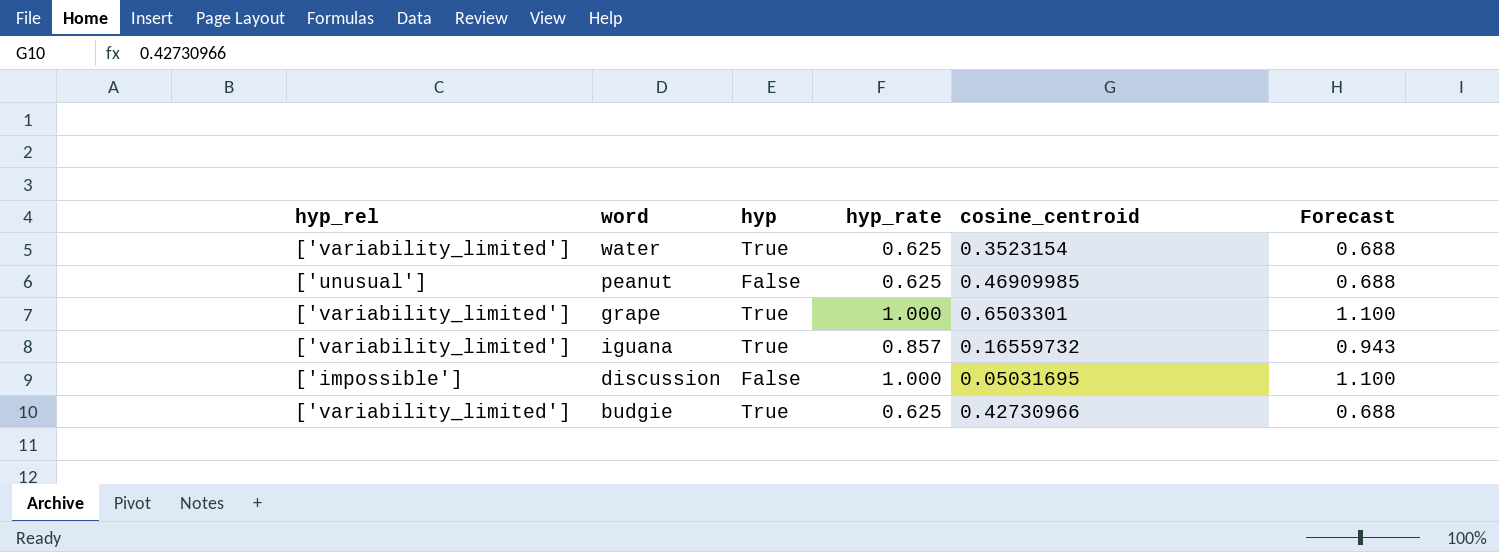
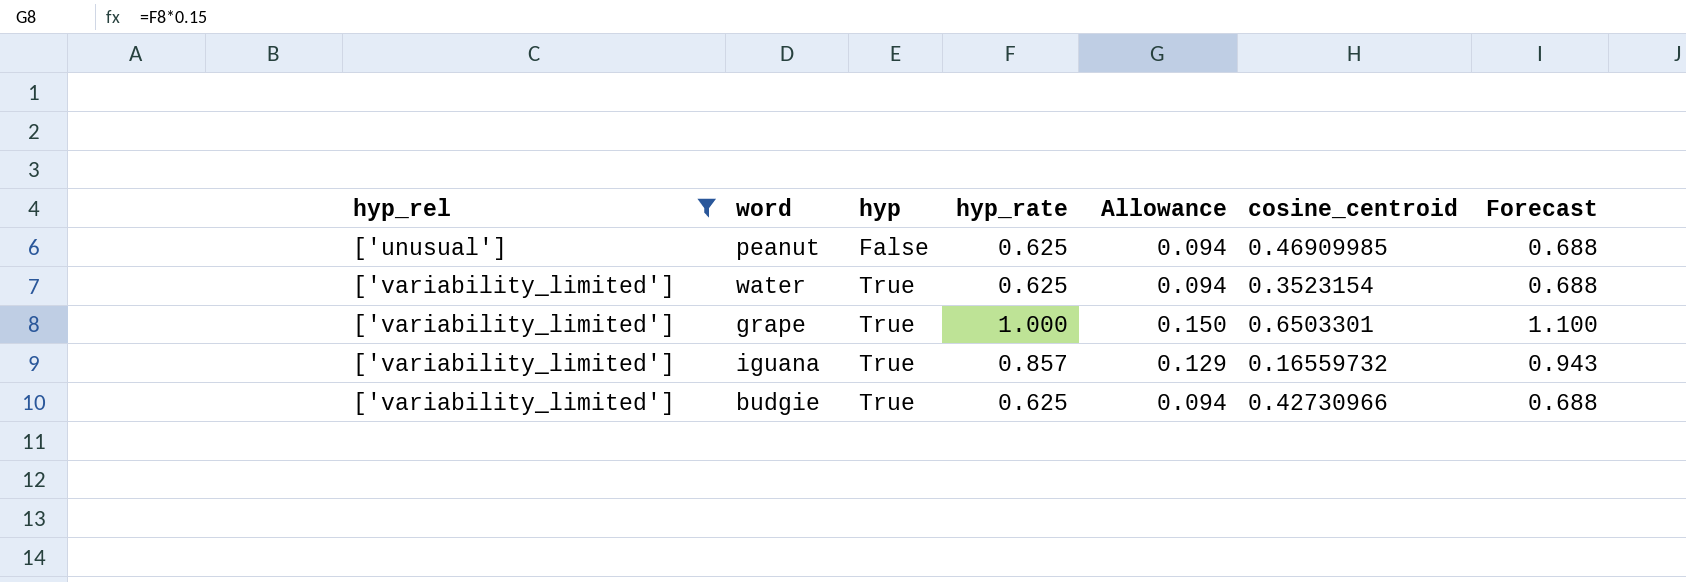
filter: none -> hyp_rel != ['impossible']
row order: none -> hyp_rel ascending
column Allowance | formula: none -> [hyp_rate] * 0.15

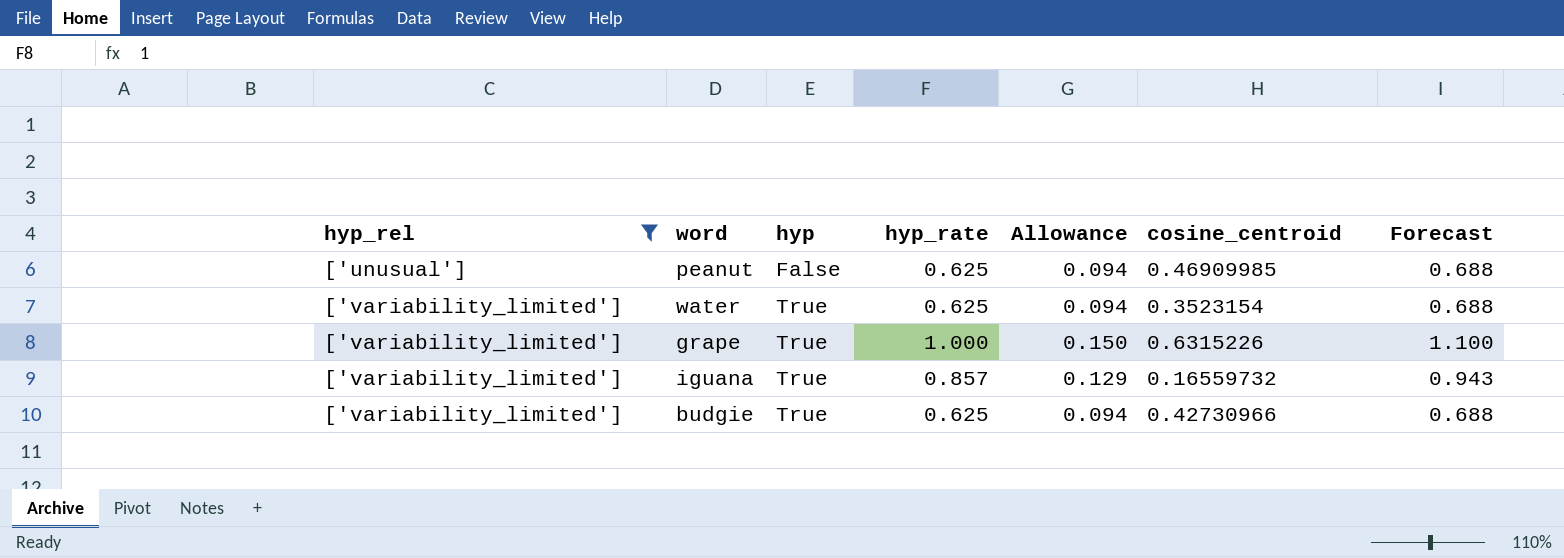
grape | cosine_centroid: 0.6503301 -> 0.6315226

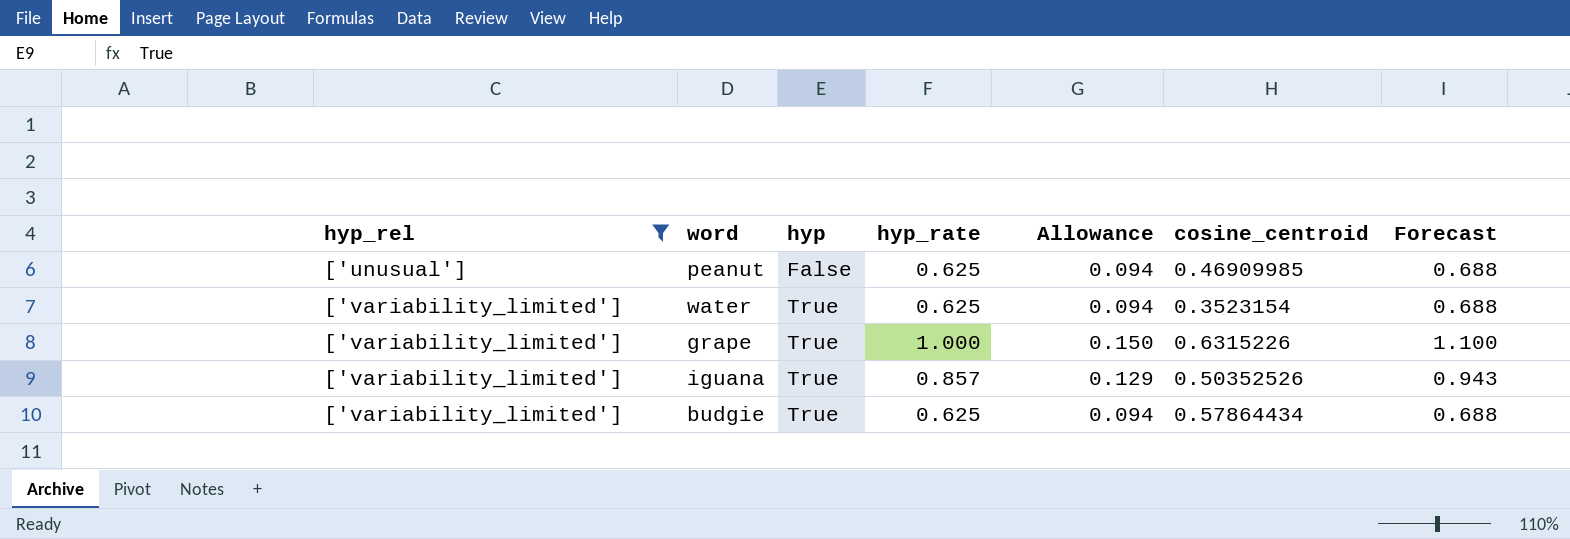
iguana | cosine_centroid: 0.16559732 -> 0.50352526
budgie | cosine_centroid: 0.42730966 -> 0.57864434

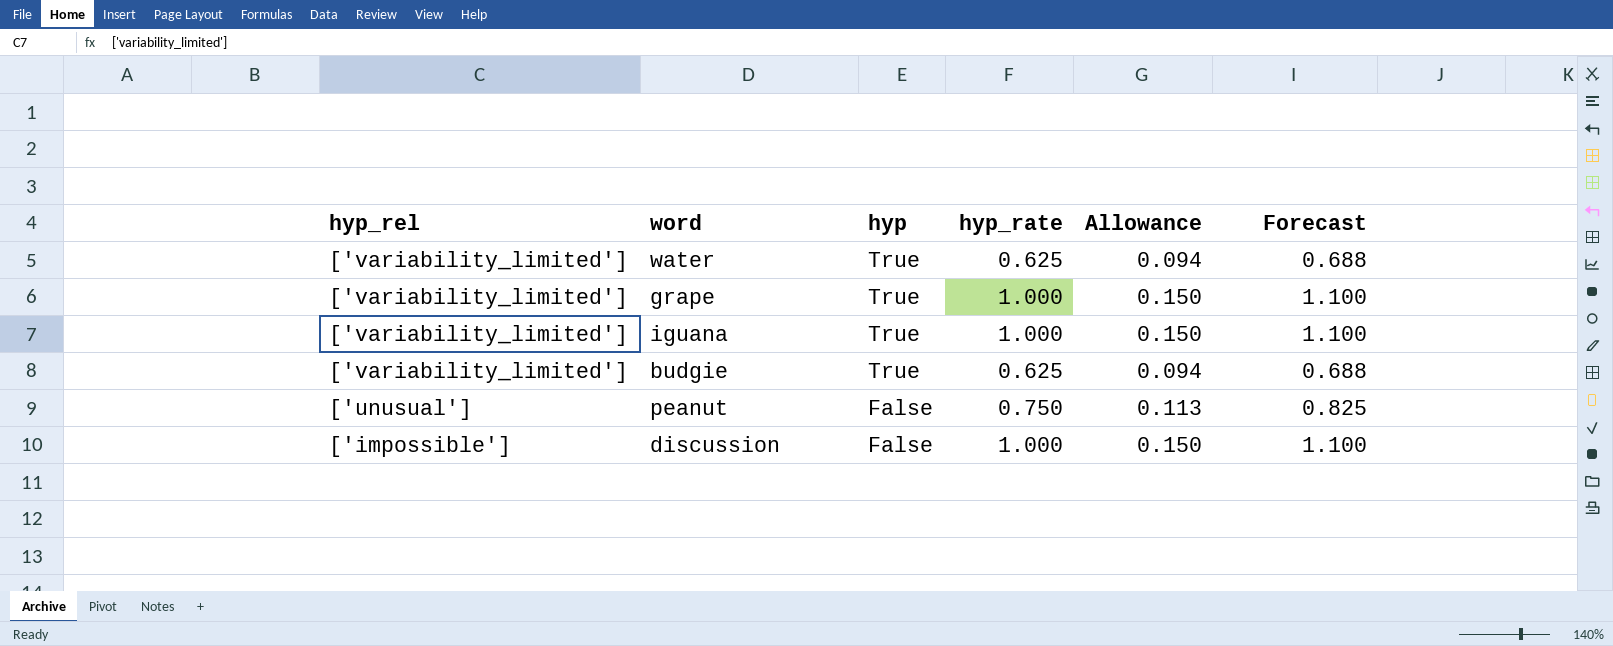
filter: hyp_rel != ['impossible'] -> none
row order: hyp_rel ascending -> hyp_rel descending
column cosine_centroid | position: 6 -> none
iguana | hyp_rate: 0.857 -> 1.000
iguana | Allowance: 0.129 -> 0.150
iguana | Forecast: 0.943 -> 1.100
peanut | hyp_rate: 0.625 -> 0.750
peanut | Allowance: 0.094 -> 0.113
peanut | Forecast: 0.688 -> 0.825

